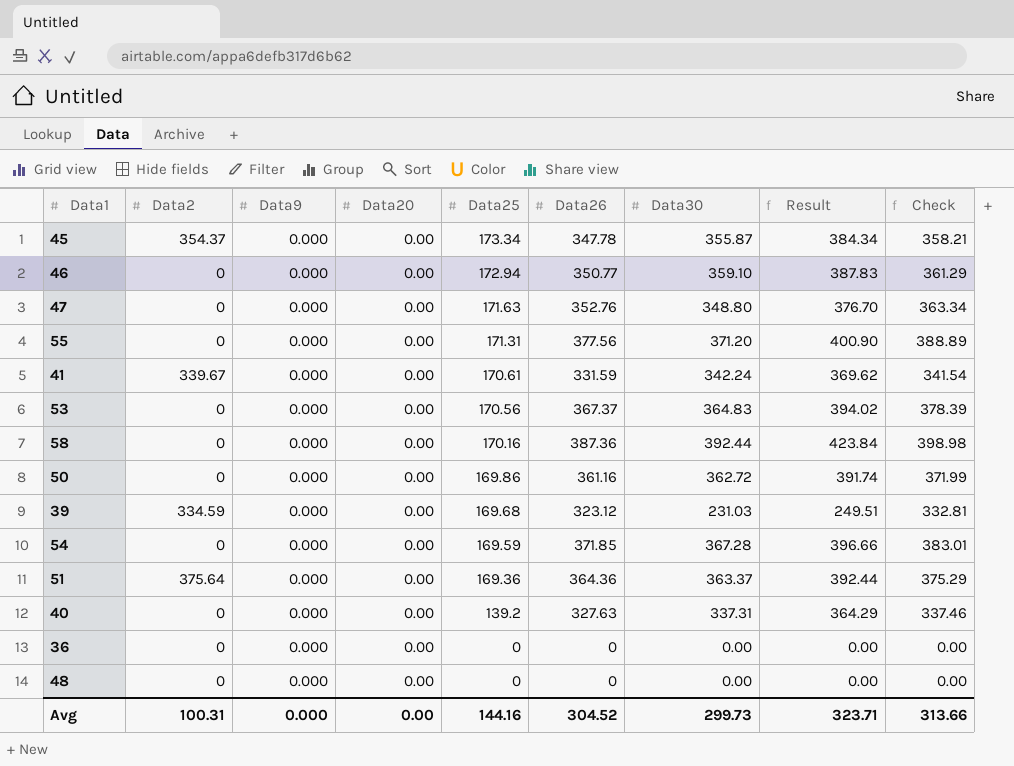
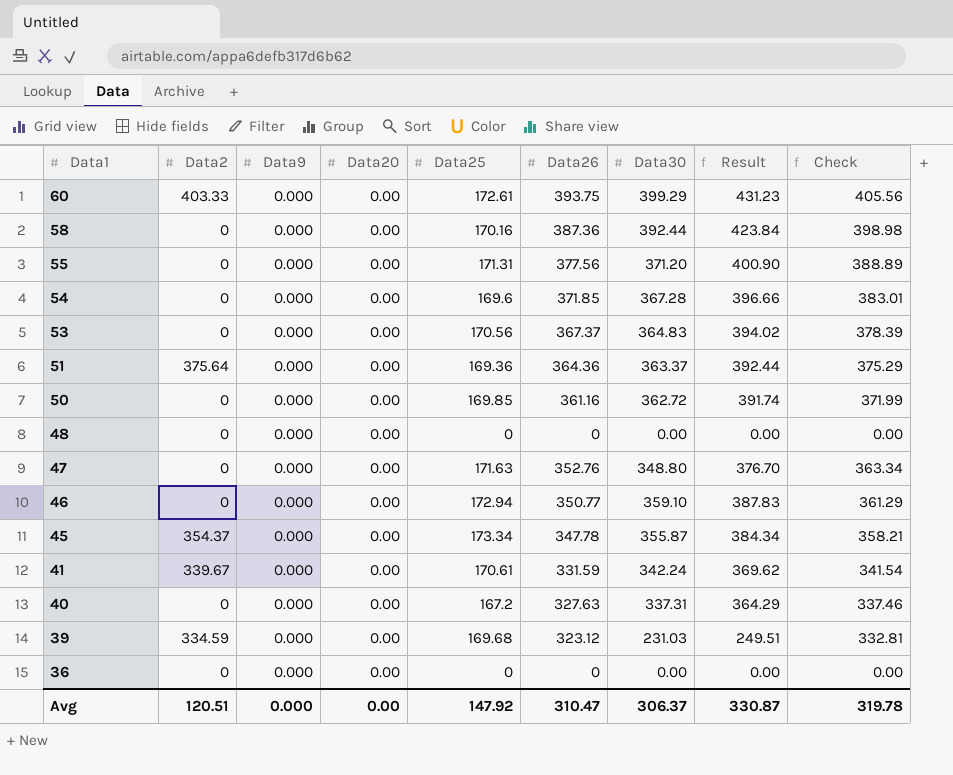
row order: Data25 descending -> Data1 descending
row 60: none -> 403.33 | 0.000 | 0.00 | 172.61 | 393.75 | 399.29 | 431.23 | 405.56
54 | Data25: 169.59 -> 169.6
50 | Data25: 169.86 -> 169.85
40 | Data25: 139.2 -> 167.2
Avg | Data2: 100.31 -> 120.51
Avg | Data25: 144.16 -> 147.92
Avg | Data26: 304.52 -> 310.47
Avg | Data30: 299.73 -> 306.37
Avg | Result: 323.71 -> 330.87
Avg | Check: 313.66 -> 319.78

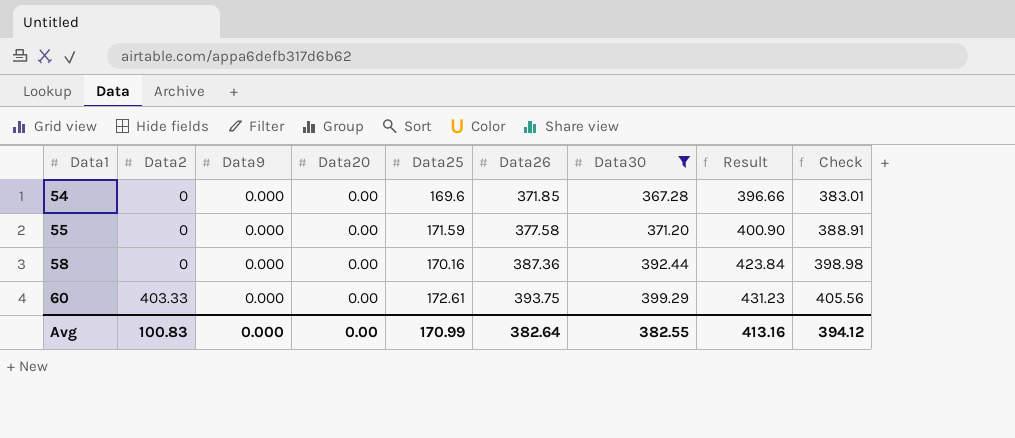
filter: none -> Data30 >= 367.28
row order: Data1 descending -> Data1 ascending
55 | Data25: 171.31 -> 171.59
55 | Data26: 377.56 -> 377.58
55 | Check: 388.89 -> 388.91
Avg | Data2: 120.51 -> 100.83
Avg | Data25: 147.92 -> 170.99
Avg | Data26: 310.47 -> 382.64
Avg | Data30: 306.37 -> 382.55
Avg | Result: 330.87 -> 413.16
Avg | Check: 319.78 -> 394.12

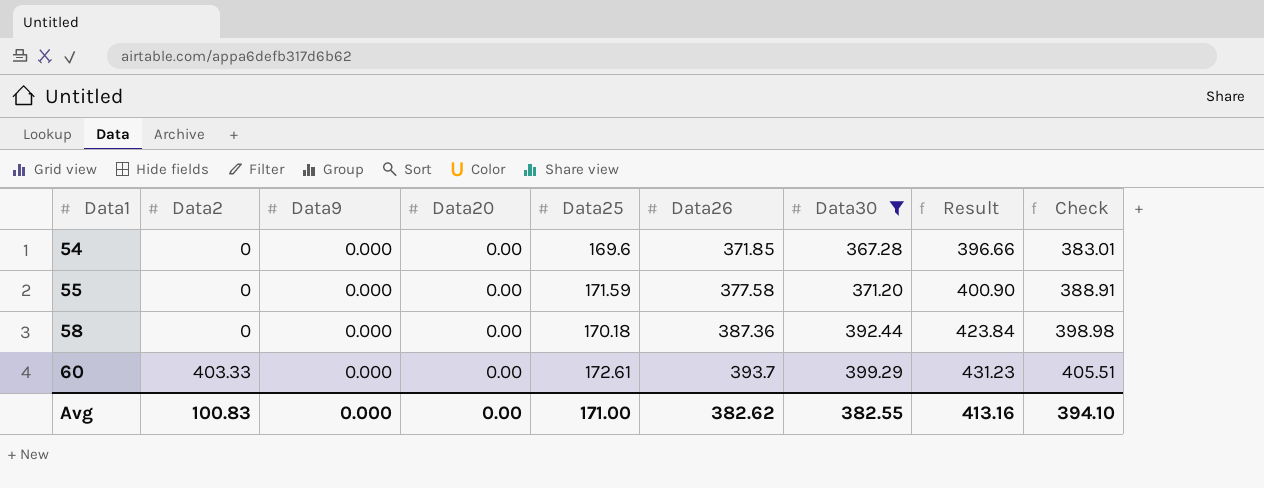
58 | Data25: 170.16 -> 170.18
60 | Data26: 393.75 -> 393.7
60 | Check: 405.56 -> 405.51
Avg | Data25: 170.99 -> 171.00
Avg | Data26: 382.64 -> 382.62
Avg | Check: 394.12 -> 394.10

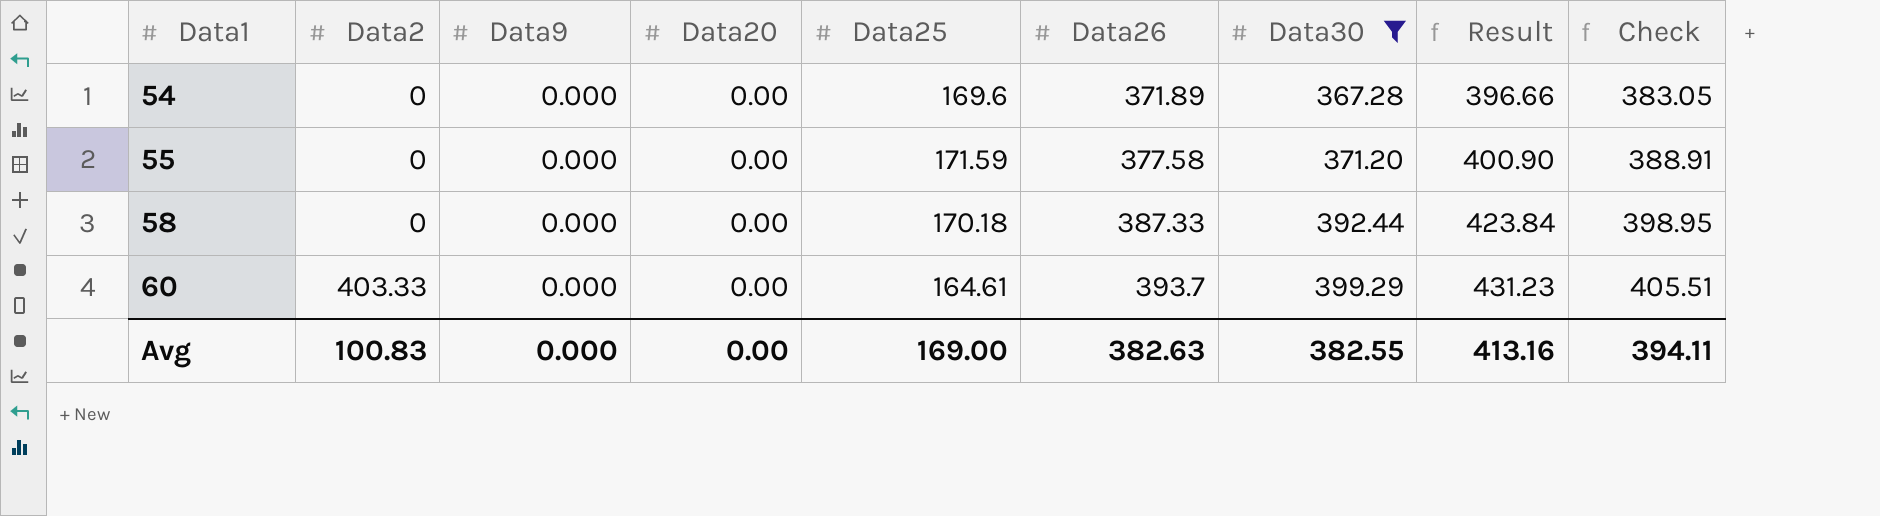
54 | Data26: 371.85 -> 371.89
54 | Check: 383.01 -> 383.05
58 | Data26: 387.36 -> 387.33
58 | Check: 398.98 -> 398.95
60 | Data25: 172.61 -> 164.61
Avg | Data25: 171.00 -> 169.00
Avg | Data26: 382.62 -> 382.63
Avg | Check: 394.10 -> 394.11

